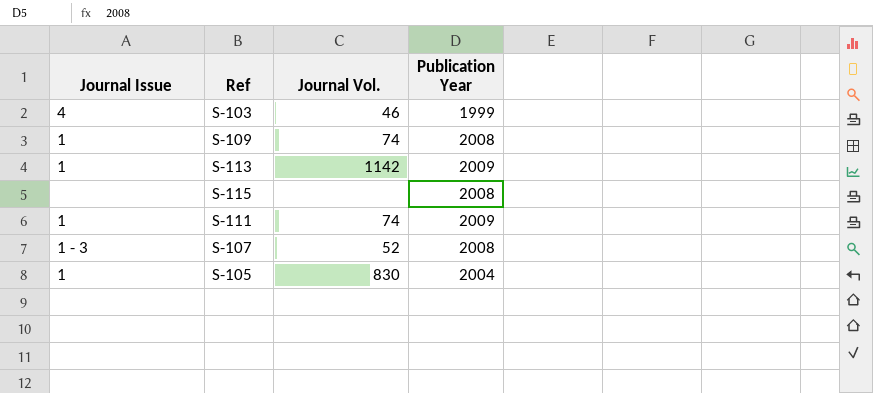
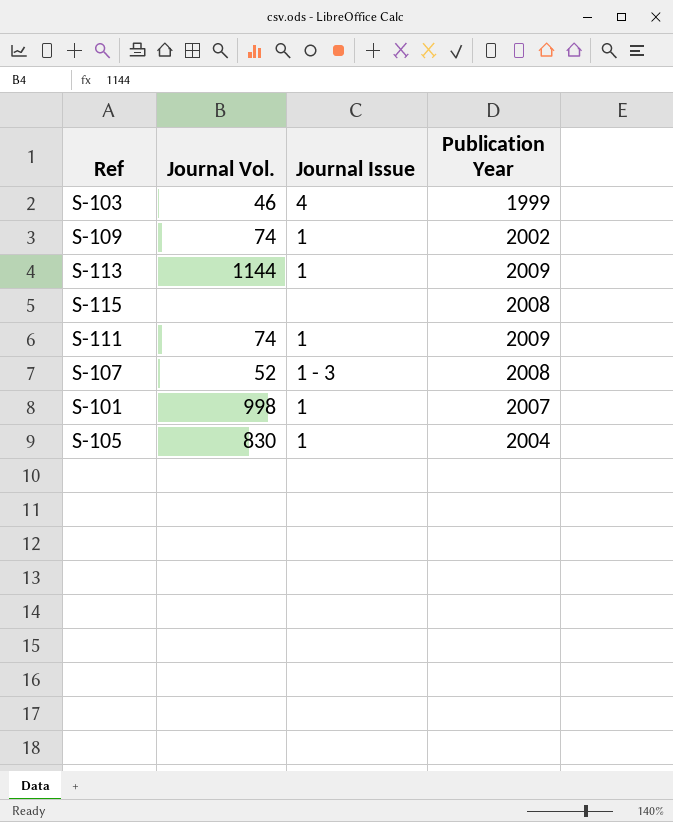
column Journal Issue | position: 1 -> 3
S-109 | Publication Year: 2008 -> 2002
S-113 | Journal Vol.: 1142 -> 1144
row S-101: none -> 998 | 1 | 2007

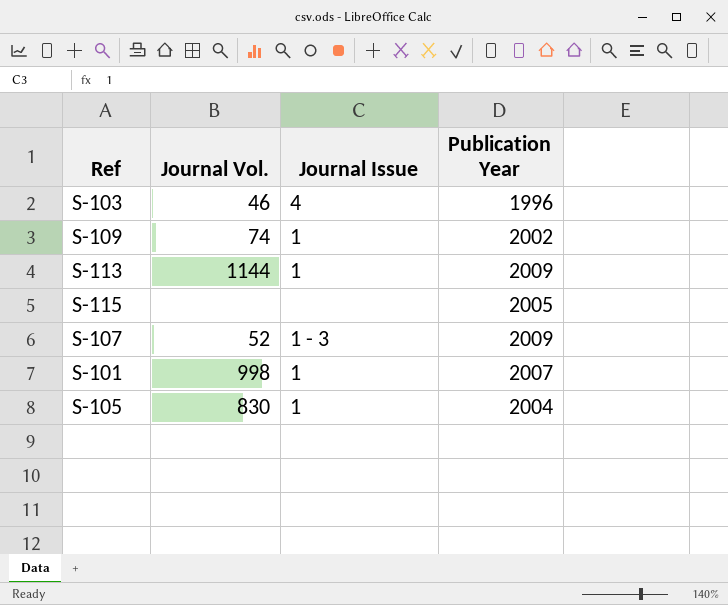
row S-111: 74 | 1 | 2009 -> none
S-103 | Publication Year: 1999 -> 1996
S-115 | Publication Year: 2008 -> 2005
S-107 | Publication Year: 2008 -> 2009

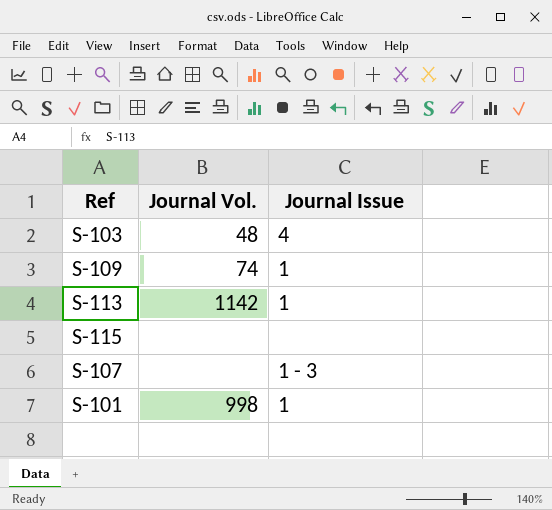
column Publication Year | position: 4 -> none
row S-105: 830 | 1 | 2004 -> none
S-103 | Journal Vol.: 46 -> 48
S-113 | Journal Vol.: 1144 -> 1142
S-107 | Journal Vol.: 52 -> none

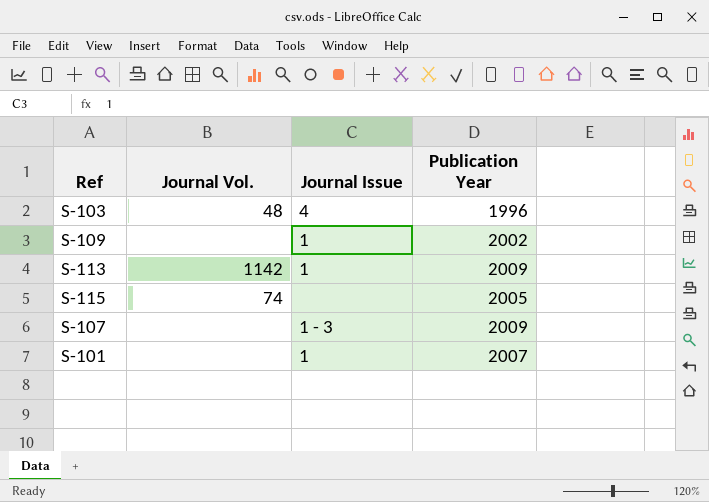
column Publication Year | position: none -> 4
S-109 | Journal Vol.: 74 -> none
S-115 | Journal Vol.: none -> 74
S-101 | Journal Vol.: 998 -> none

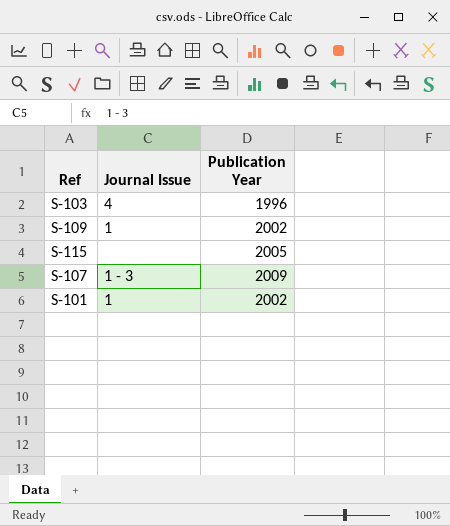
column Journal Vol. | position: 2 -> none
row S-113: 1142 | 1 | 2009 -> none
S-101 | Publication Year: 2007 -> 2002

